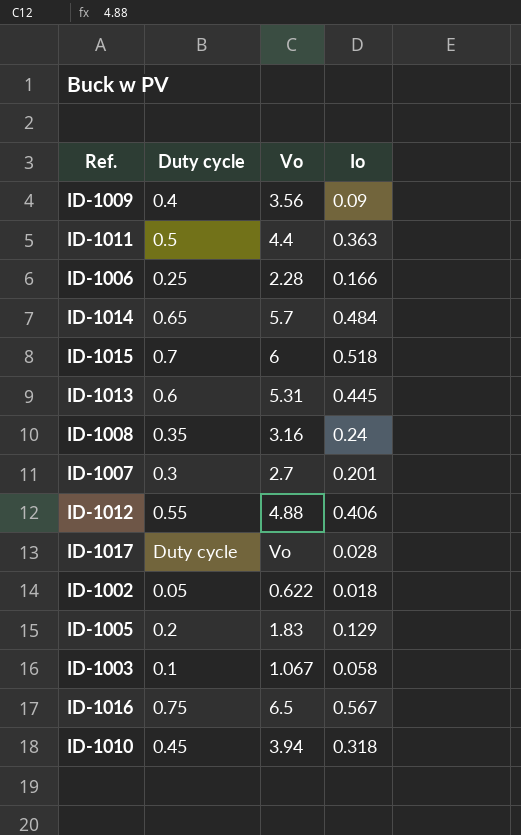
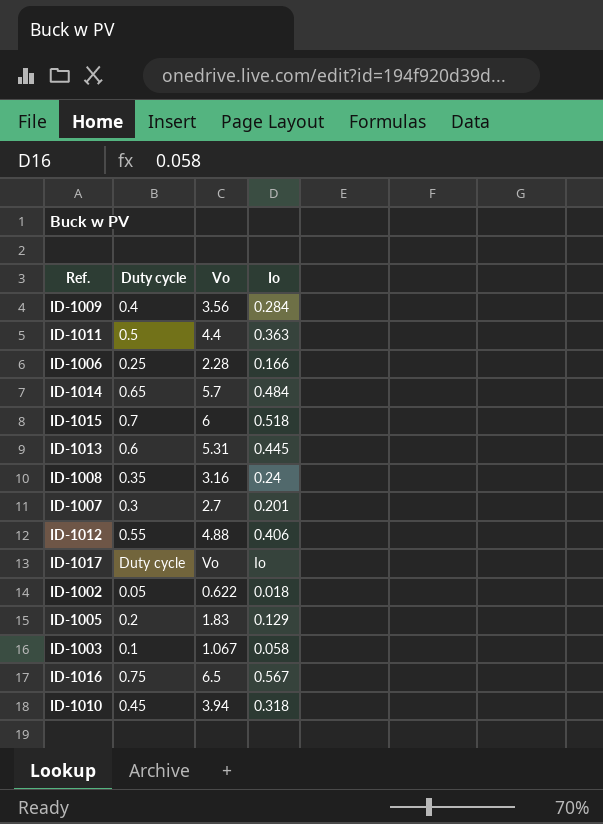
ID-1009 | Io: 0.09 -> 0.284
ID-1017 | Io: 0.028 -> Io

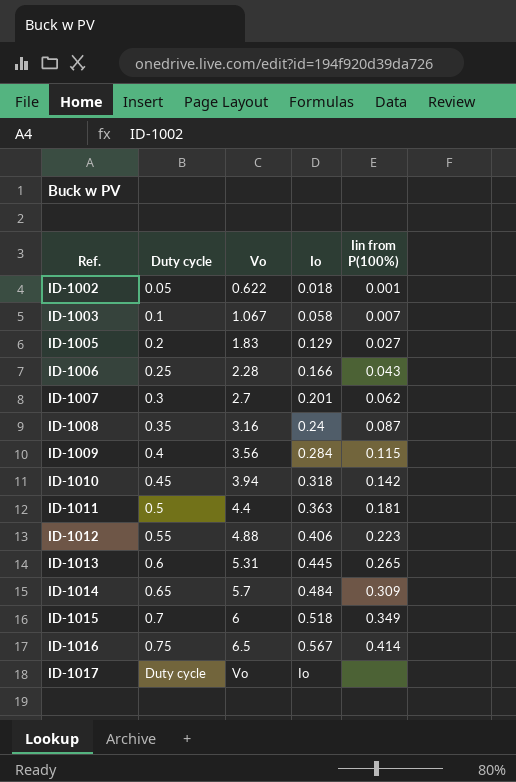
row order: none -> Ref. ascending
column Iin from P(100%) | position: none -> 5

